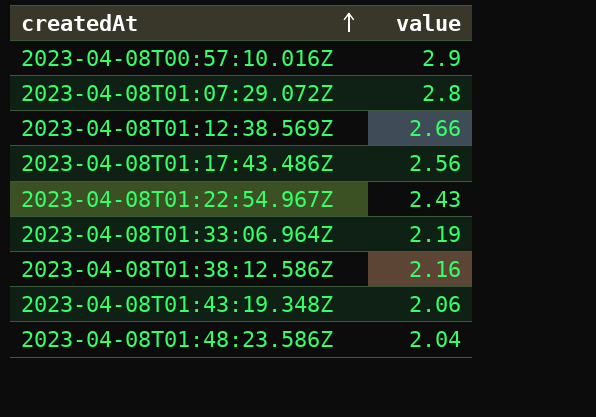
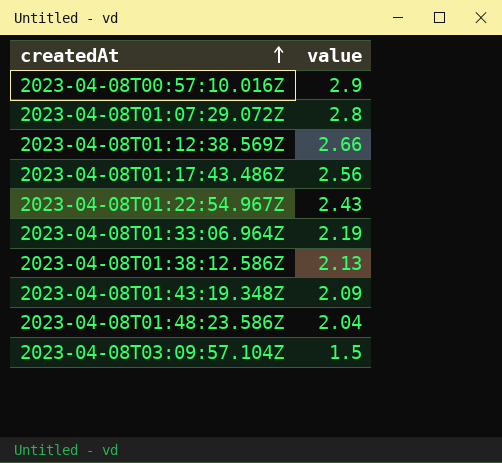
2023-04-08T01:38:12.586Z | value: 2.16 -> 2.13
2023-04-08T01:43:19.348Z | value: 2.06 -> 2.09
row 2023-04-08T03:09:57.104Z: none -> 1.5

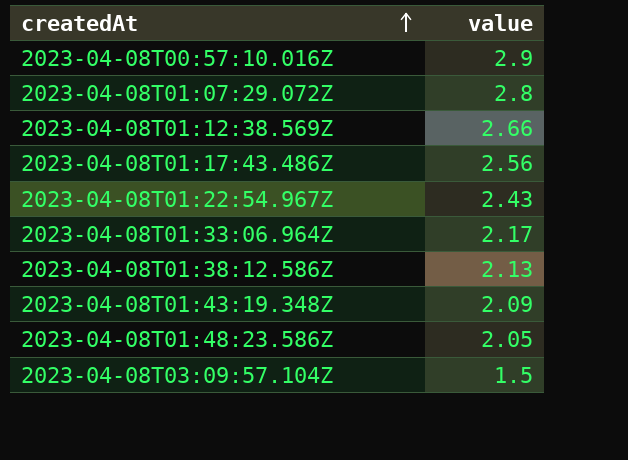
2023-04-08T01:33:06.964Z | value: 2.19 -> 2.17
2023-04-08T01:48:23.586Z | value: 2.04 -> 2.05

